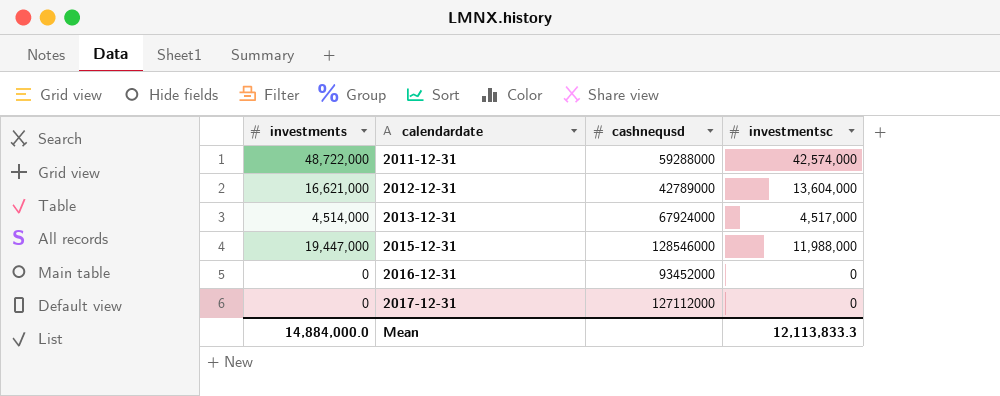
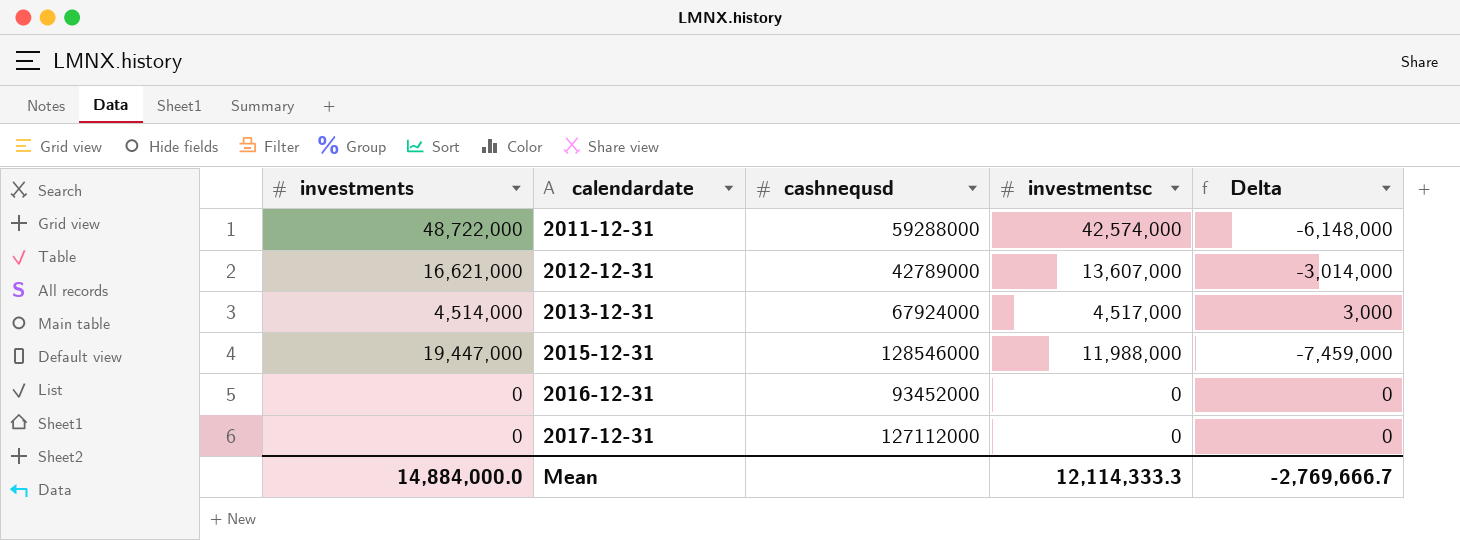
column Delta | formula: none -> [investmentsc] - [investments]
2012-12-31 | investmentsc: 13,604,000 -> 13,607,000
Mean | investmentsc: 12,113,833.3 -> 12,114,333.3

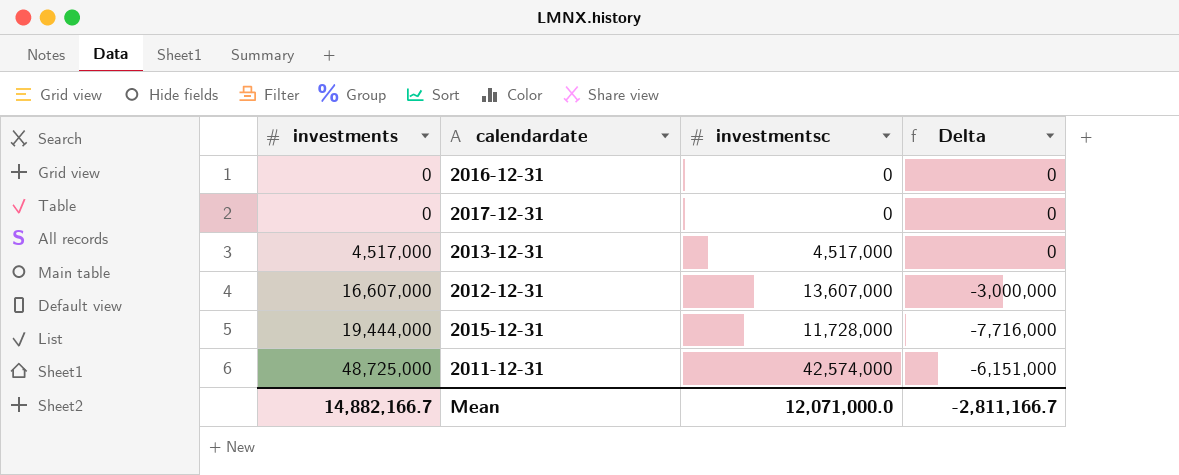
row order: calendardate ascending -> investments ascending
column cashnequsd | position: 3 -> none
2013-12-31 | investments: 4,514,000 -> 4,517,000
2013-12-31 | Delta: 3,000 -> 0
2012-12-31 | investments: 16,621,000 -> 16,607,000
2012-12-31 | Delta: -3,014,000 -> -3,000,000
2015-12-31 | investments: 19,447,000 -> 19,444,000
2015-12-31 | investmentsc: 11,988,000 -> 11,728,000
2015-12-31 | Delta: -7,459,000 -> -7,716,000
2011-12-31 | investments: 48,722,000 -> 48,725,000
2011-12-31 | Delta: -6,148,000 -> -6,151,000
Mean | investments: 14,884,000.0 -> 14,882,166.7
Mean | investmentsc: 12,114,333.3 -> 12,071,000.0
Mean | Delta: -2,769,666.7 -> -2,811,166.7

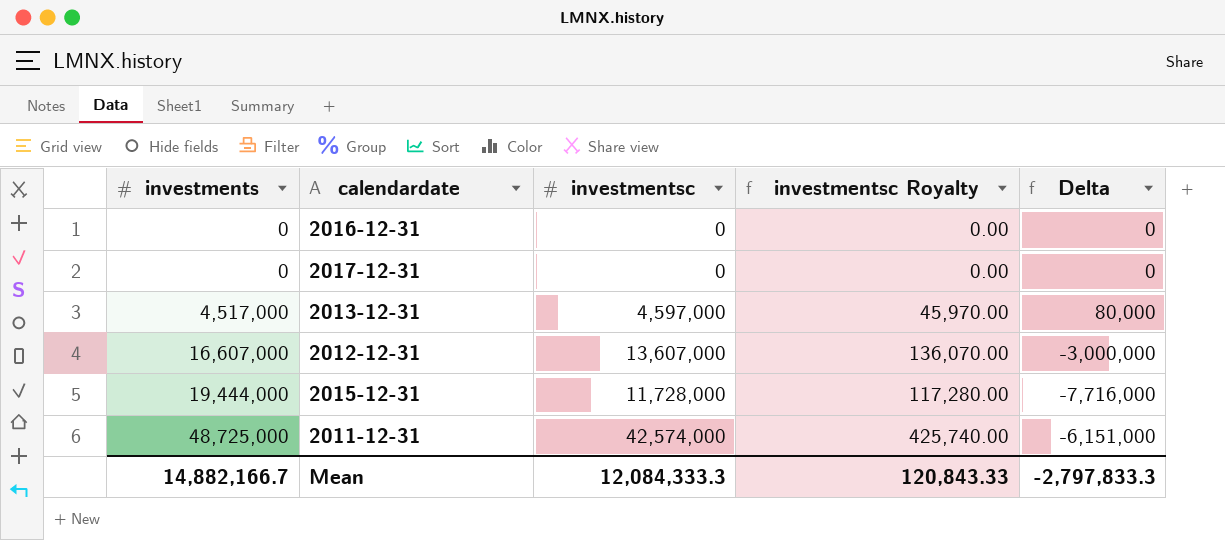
column investmentsc Royalty | formula: none -> [investmentsc] * 0.01
2013-12-31 | investmentsc: 4,517,000 -> 4,597,000
2013-12-31 | Delta: 0 -> 80,000
Mean | investmentsc: 12,071,000.0 -> 12,084,333.3
Mean | Delta: -2,811,166.7 -> -2,797,833.3

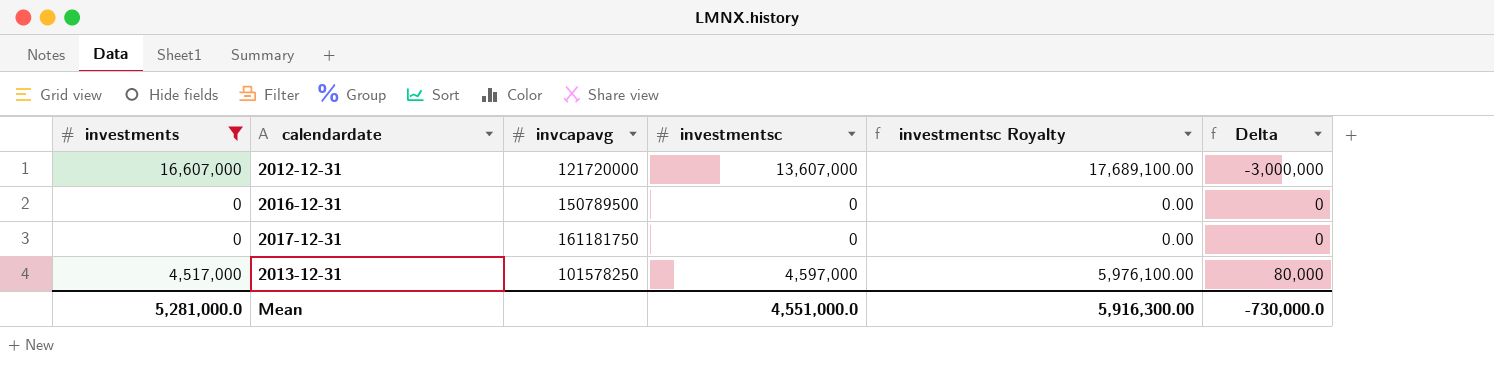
filter: none -> investments <= 16,607,000
row order: investments ascending -> Delta ascending
column invcapavg | position: none -> 3
column investmentsc Royalty | formula: [investmentsc] * 0.01 -> [investmentsc] * 1.3
Mean | investments: 14,882,166.7 -> 5,281,000.0
Mean | investmentsc: 12,084,333.3 -> 4,551,000.0
Mean | investmentsc Royalty: 120,843.33 -> 5,916,300.00
Mean | Delta: -2,797,833.3 -> -730,000.0

